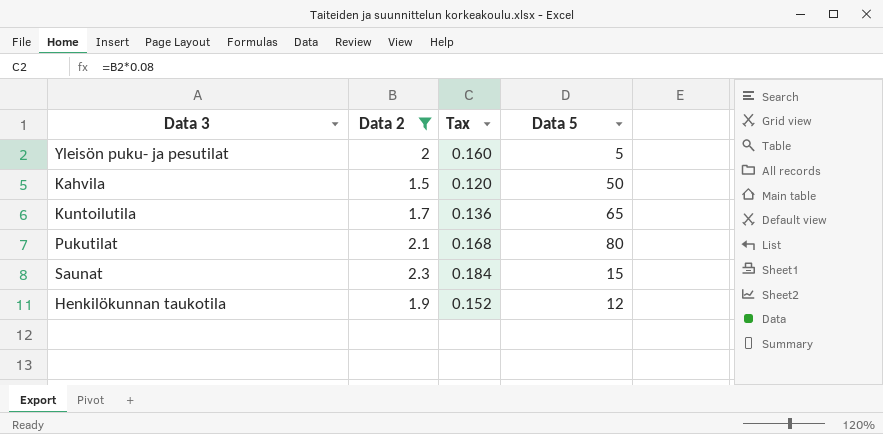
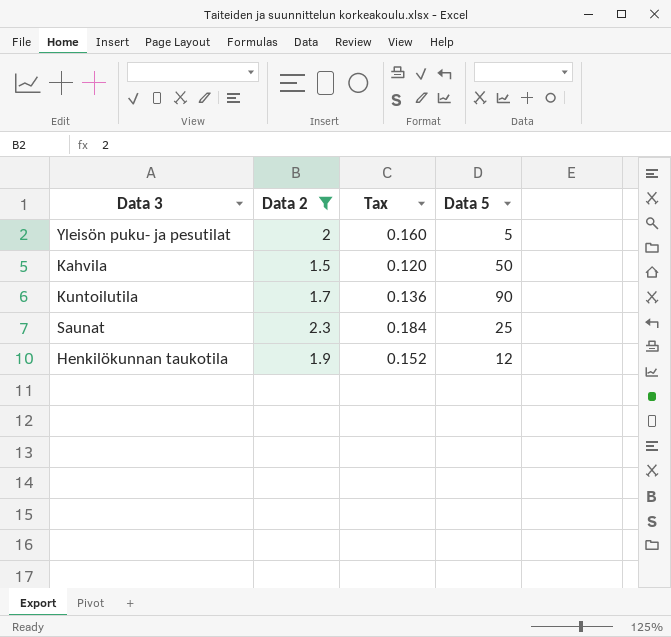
row Pukutilat: 2.1 | 0.168 | 80 -> none
Kuntoilutila | Data 5: 65 -> 90
Saunat | Data 5: 15 -> 25

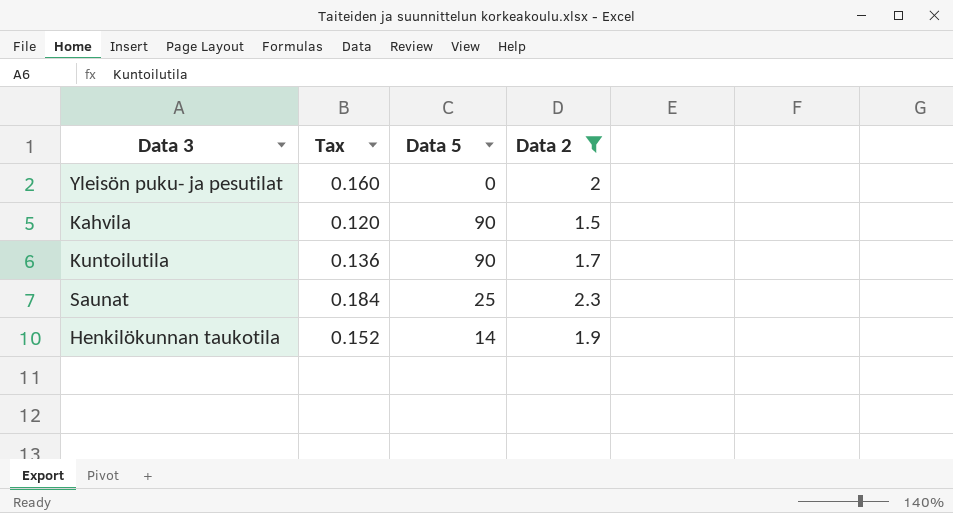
column Data 2 | position: 2 -> 4
Yleisön puku- ja pesutilat | Data 5: 5 -> 0
Kahvila | Data 5: 50 -> 90
Henkilökunnan taukotila | Data 5: 12 -> 14

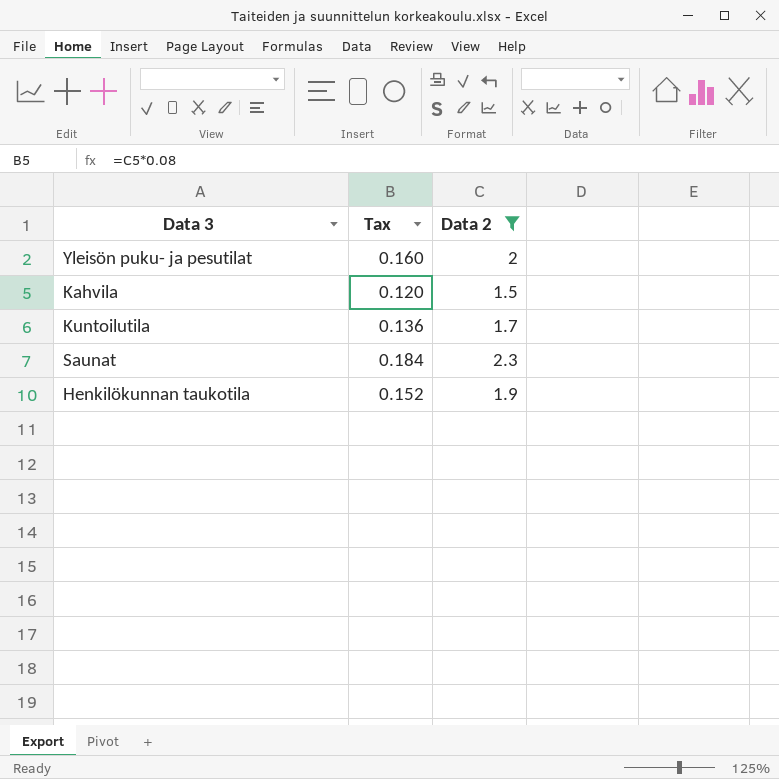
column Data 5 | position: 3 -> none

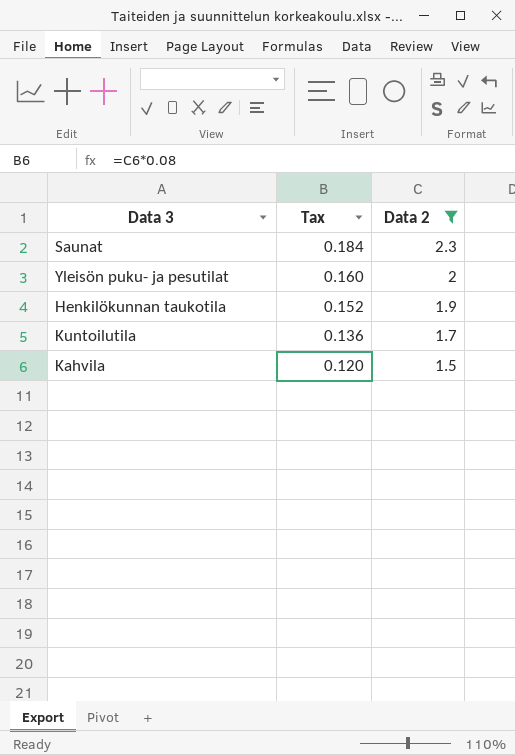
row order: none -> Tax descending

